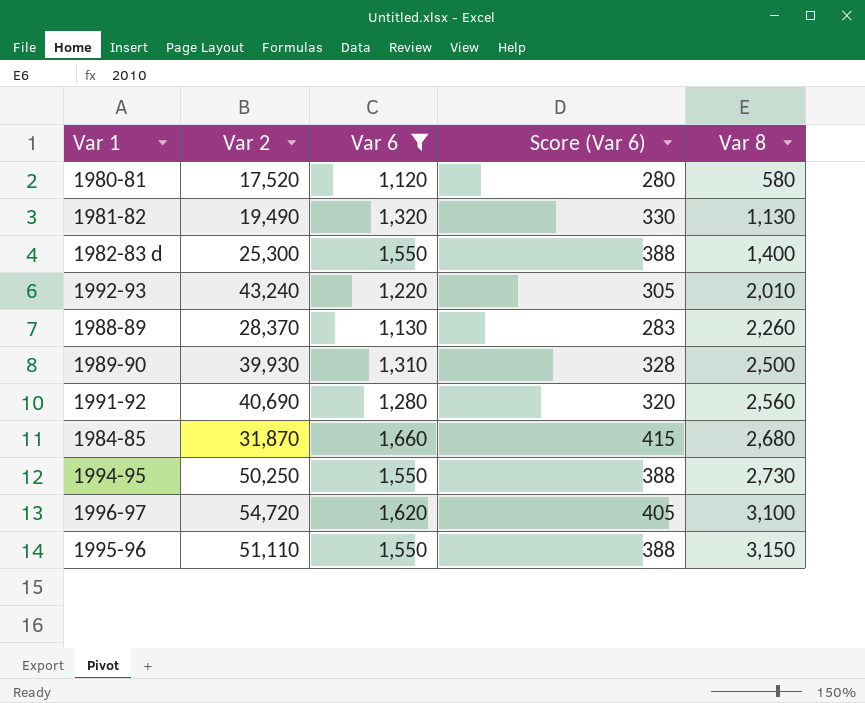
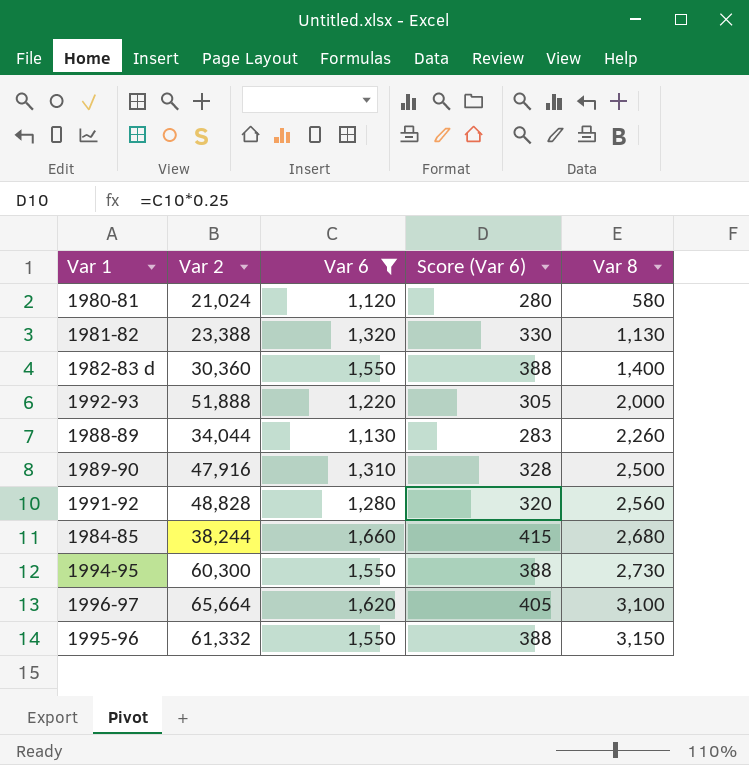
1980-81 | Var 2: 17,520 -> 21,024
1981-82 | Var 2: 19,490 -> 23,388
1982-83 d | Var 2: 25,300 -> 30,360
1992-93 | Var 2: 43,240 -> 51,888
1992-93 | Var 8: 2,010 -> 2,000
1988-89 | Var 2: 28,370 -> 34,044
1989-90 | Var 2: 39,930 -> 47,916
1991-92 | Var 2: 40,690 -> 48,828
1984-85 | Var 2: 31,870 -> 38,244
1994-95 | Var 2: 50,250 -> 60,300
1996-97 | Var 2: 54,720 -> 65,664
1995-96 | Var 2: 51,110 -> 61,332

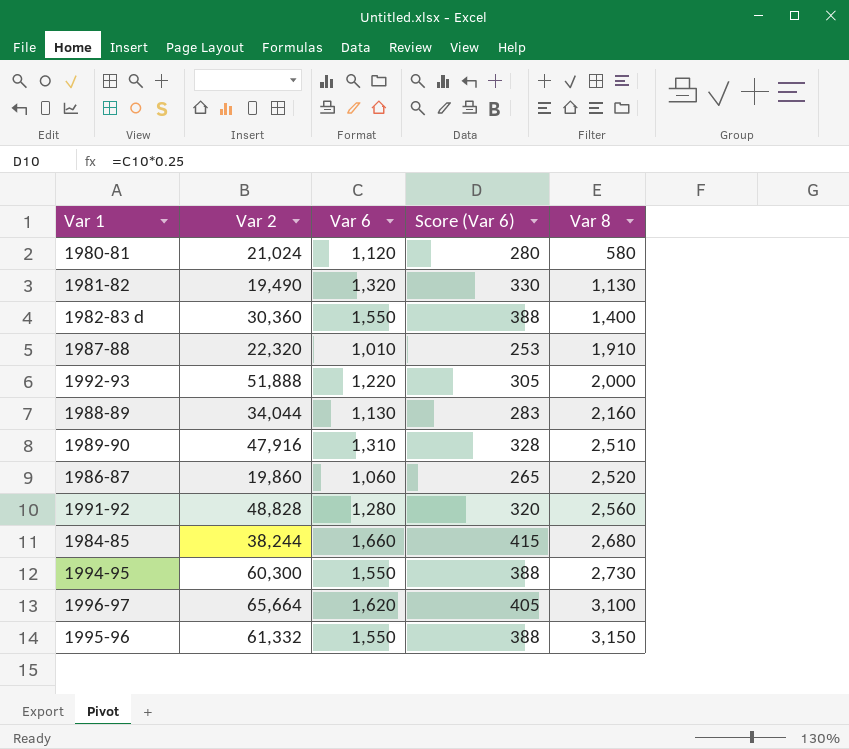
filter: Var 6 >= 1,120 -> none
1981-82 | Var 2: 23,388 -> 19,490
1988-89 | Var 8: 2,260 -> 2,160
1989-90 | Var 8: 2,500 -> 2,510

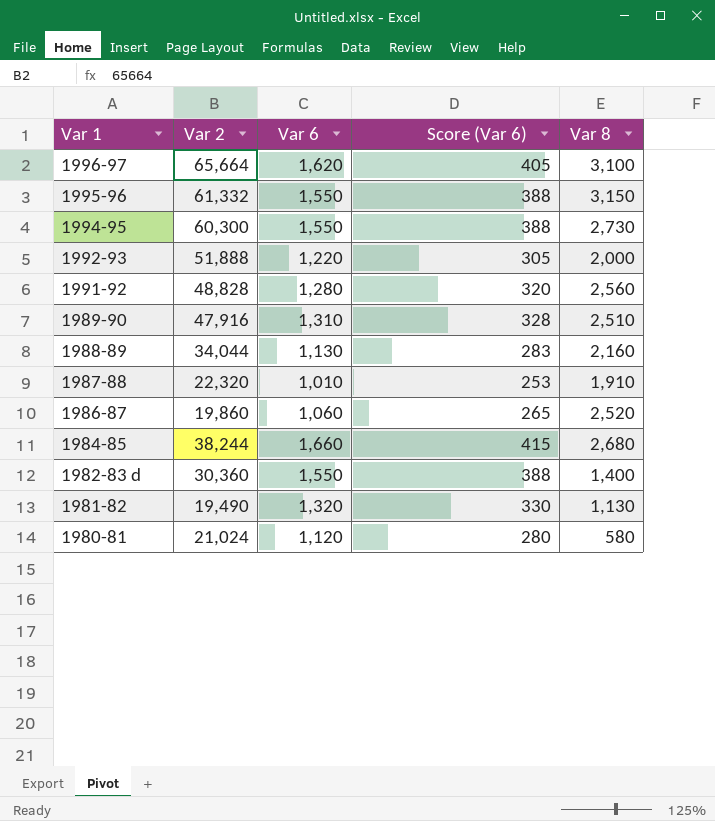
row order: Var 8 ascending -> Var 1 descending

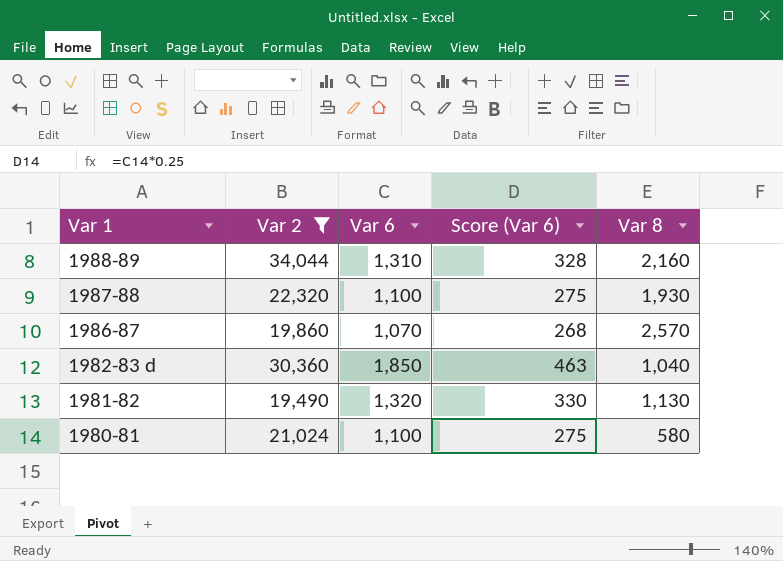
filter: none -> Var 2 <= 34,044
1988-89 | Var 6: 1,130 -> 1,310
1988-89 | Score (Var 6): 283 -> 328
1987-88 | Var 6: 1,010 -> 1,100
1987-88 | Score (Var 6): 253 -> 275
1987-88 | Var 8: 1,910 -> 1,930
1986-87 | Var 6: 1,060 -> 1,070
1986-87 | Score (Var 6): 265 -> 268
1986-87 | Var 8: 2,520 -> 2,570
1982-83 d | Var 6: 1,550 -> 1,850
1982-83 d | Score (Var 6): 388 -> 463
1982-83 d | Var 8: 1,400 -> 1,040
1980-81 | Var 6: 1,120 -> 1,100
1980-81 | Score (Var 6): 280 -> 275

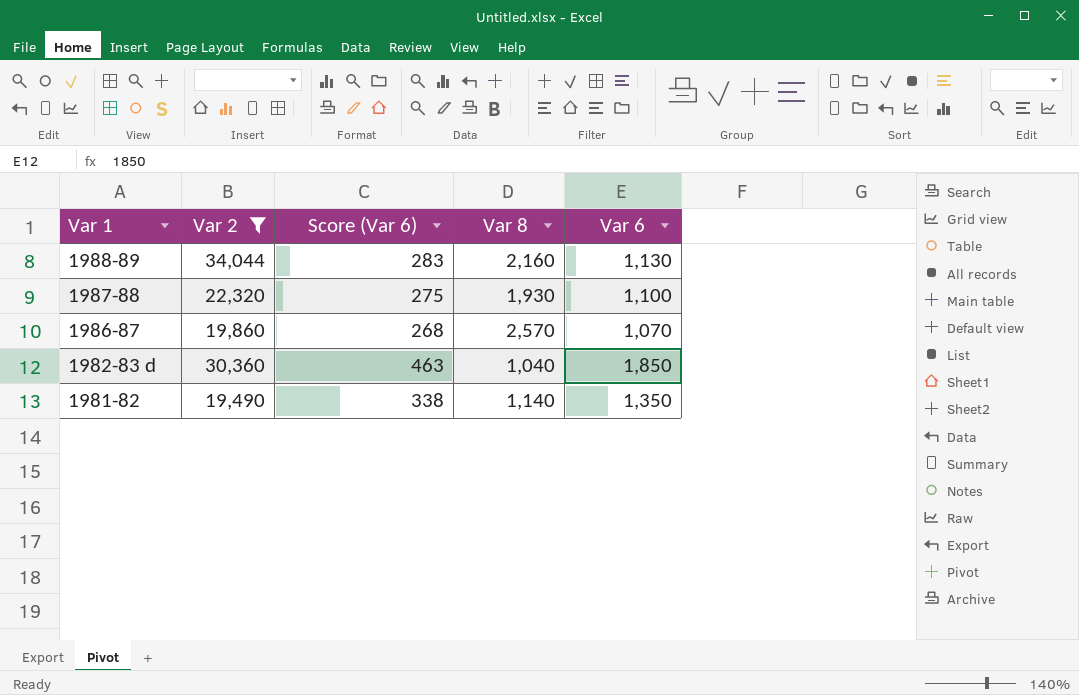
column Var 6 | position: 3 -> 5
row 1980-81: 21,024 | 1,100 | 275 | 580 -> none
1988-89 | Score (Var 6): 328 -> 283
1988-89 | Var 6: 1,310 -> 1,130
1981-82 | Score (Var 6): 330 -> 338
1981-82 | Var 8: 1,130 -> 1,140
1981-82 | Var 6: 1,320 -> 1,350

